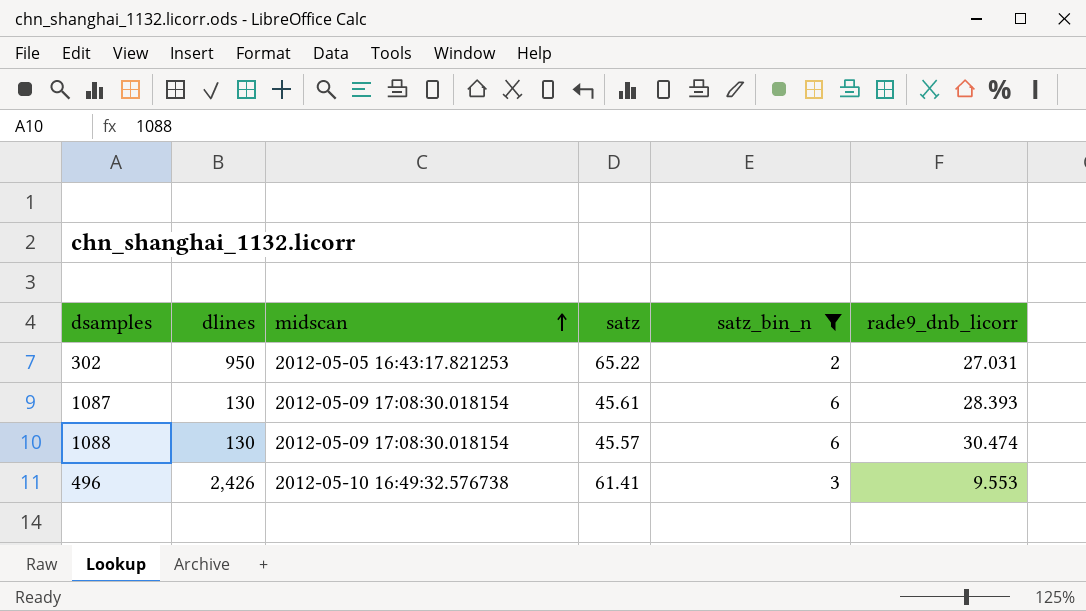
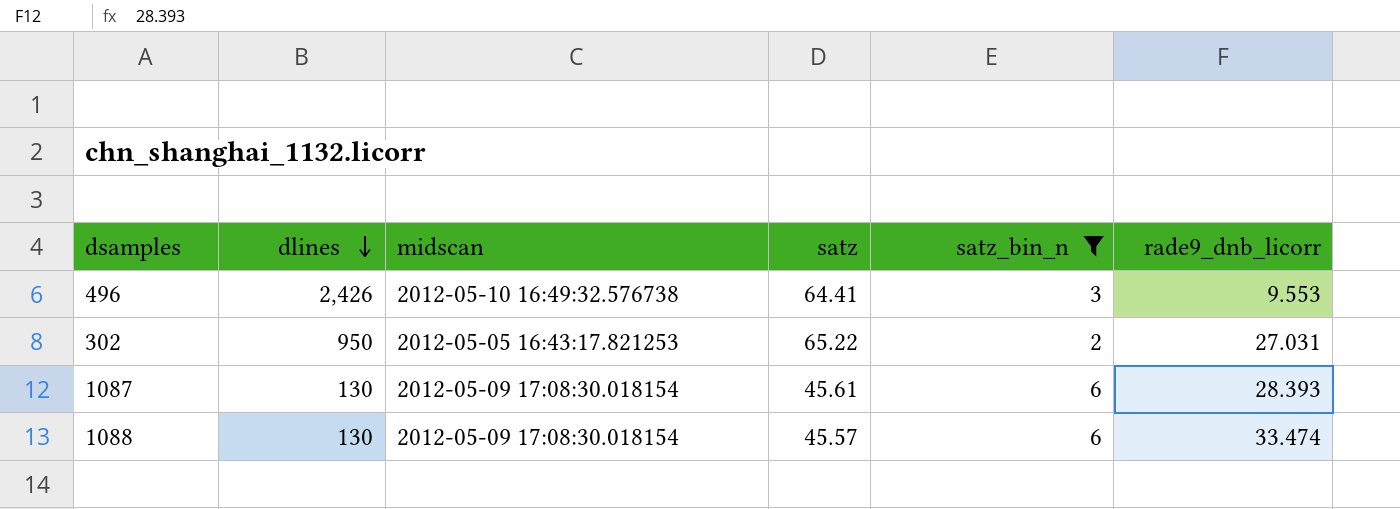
row order: midscan ascending -> dlines descending
496 | satz: 61.41 -> 64.41
1088 | rade9_dnb_licorr: 30.474 -> 33.474

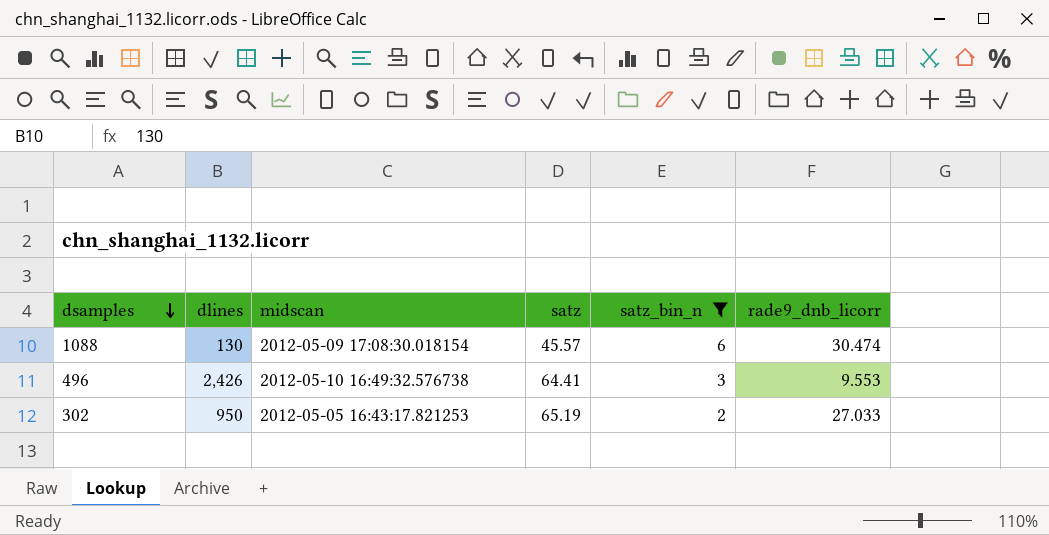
row order: dlines descending -> dsamples descending
row 1087: 130 | 2012-05-09 17:08:30.018154 | 45.61 | 6 | 28.393 -> none
1088 | rade9_dnb_licorr: 33.474 -> 30.474
302 | satz: 65.22 -> 65.19
302 | rade9_dnb_licorr: 27.031 -> 27.033

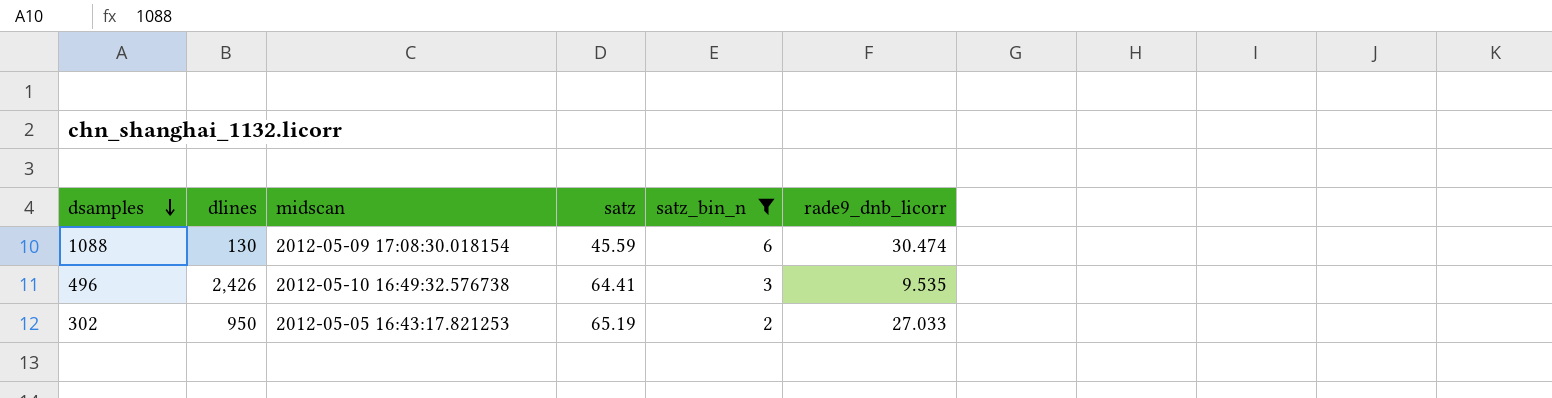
1088 | satz: 45.57 -> 45.59
496 | rade9_dnb_licorr: 9.553 -> 9.535

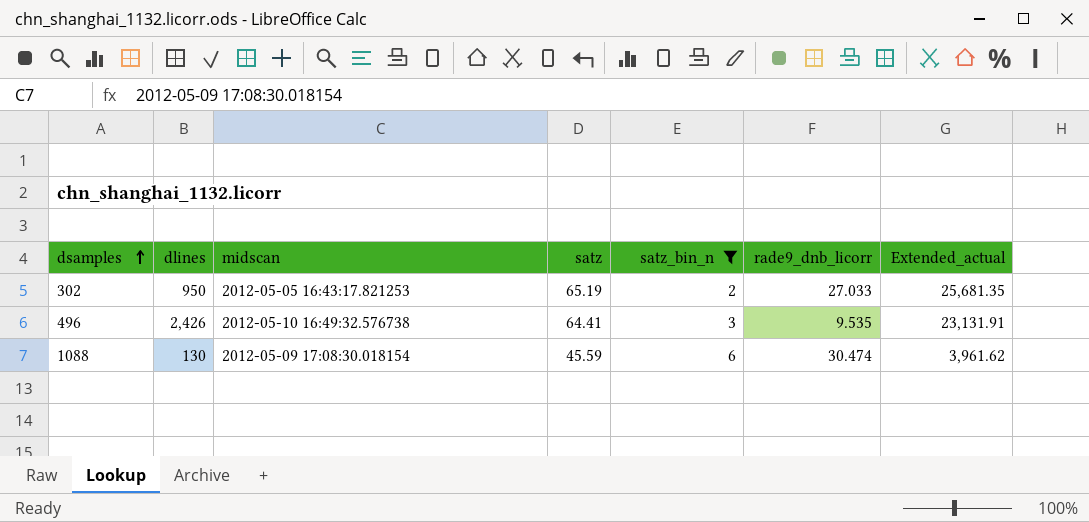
row order: dsamples descending -> dsamples ascending
column Extended_actual | formula: none -> [dlines] * [rade9_dnb_licorr]

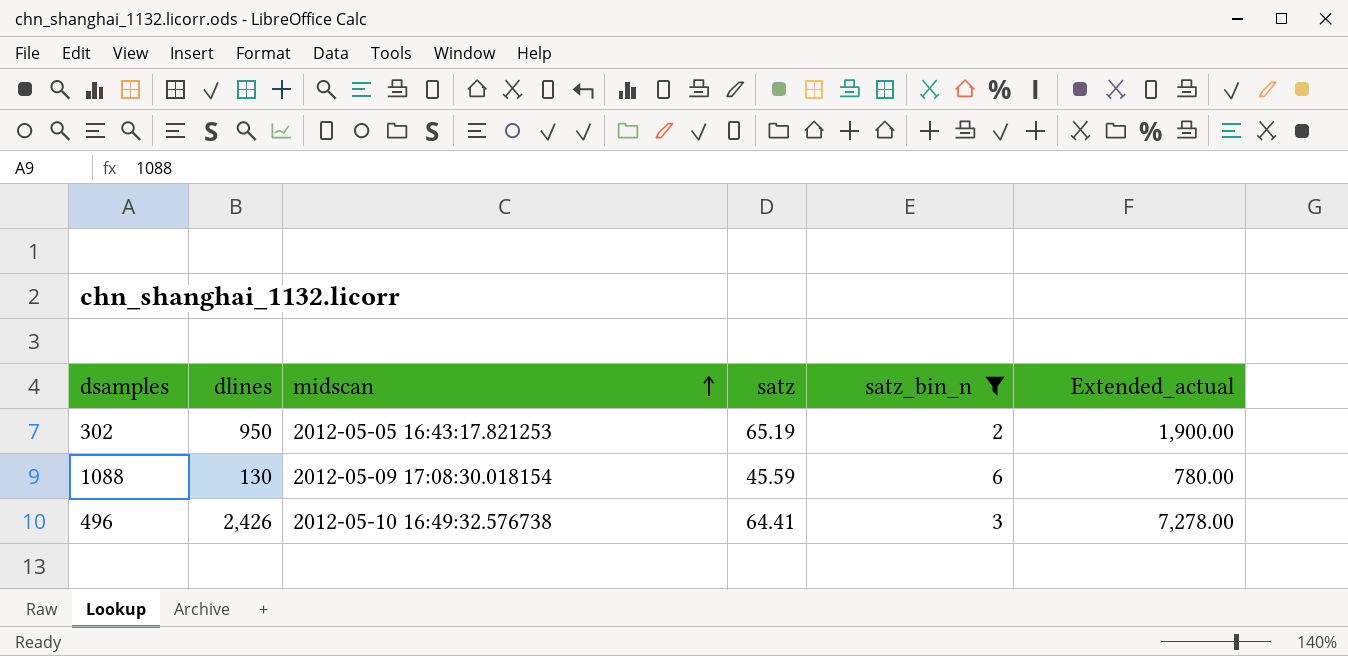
row order: dsamples ascending -> midscan ascending
column rade9_dnb_licorr | position: 6 -> none
column Extended_actual | formula: [dlines] * [rade9_dnb_licorr] -> [dlines] * [satz_bin_n]

